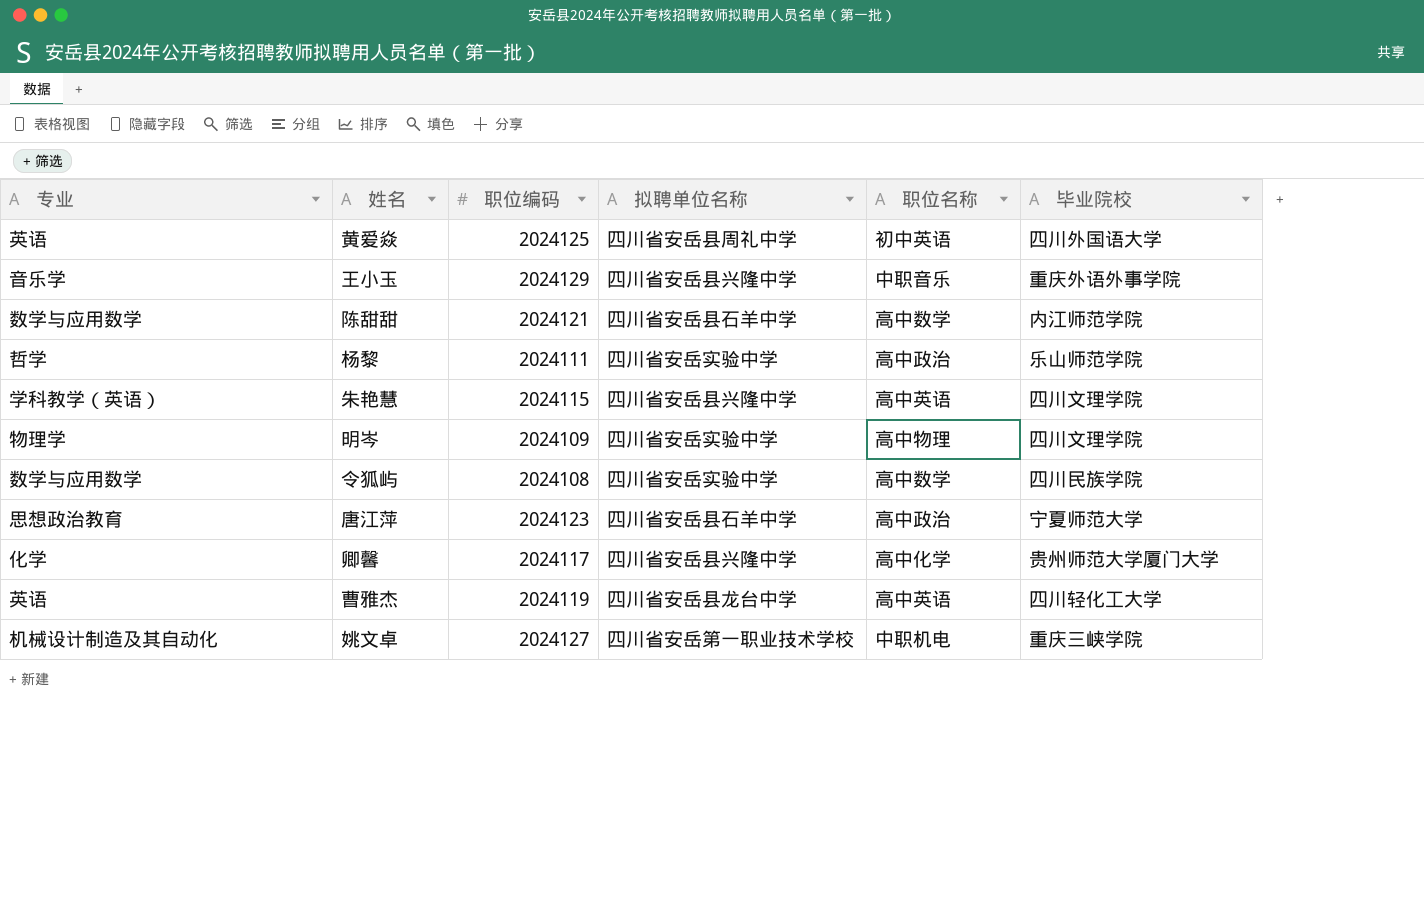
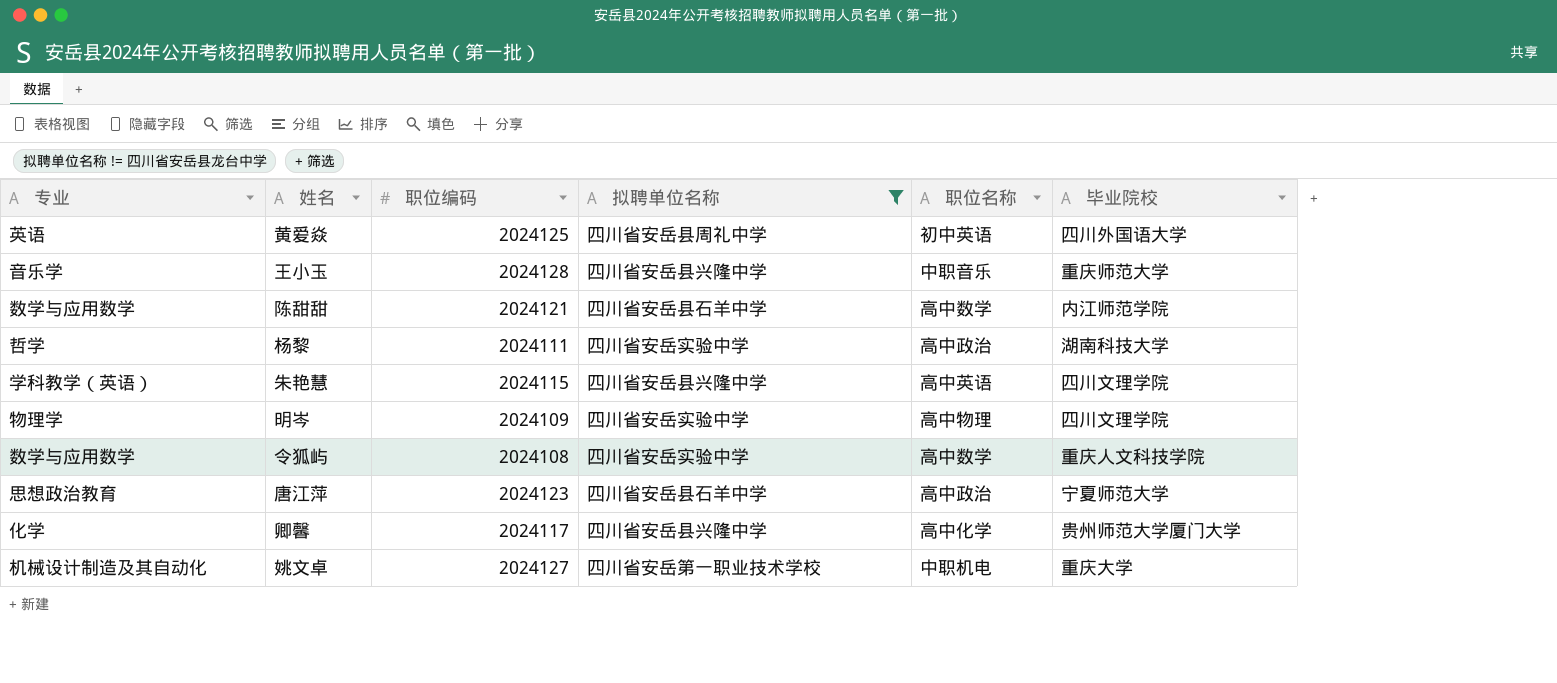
filter: none -> 拟聘单位名称 != 四川省安岳县龙台中学
王小玉 | 职位编码: 2024129 -> 2024128
王小玉 | 毕业院校: 重庆外语外事学院 -> 重庆师范大学
杨黎 | 毕业院校: 乐山师范学院 -> 湖南科技大学
令狐屿 | 毕业院校: 四川民族学院 -> 重庆人文科技学院
姚文卓 | 毕业院校: 重庆三峡学院 -> 重庆大学

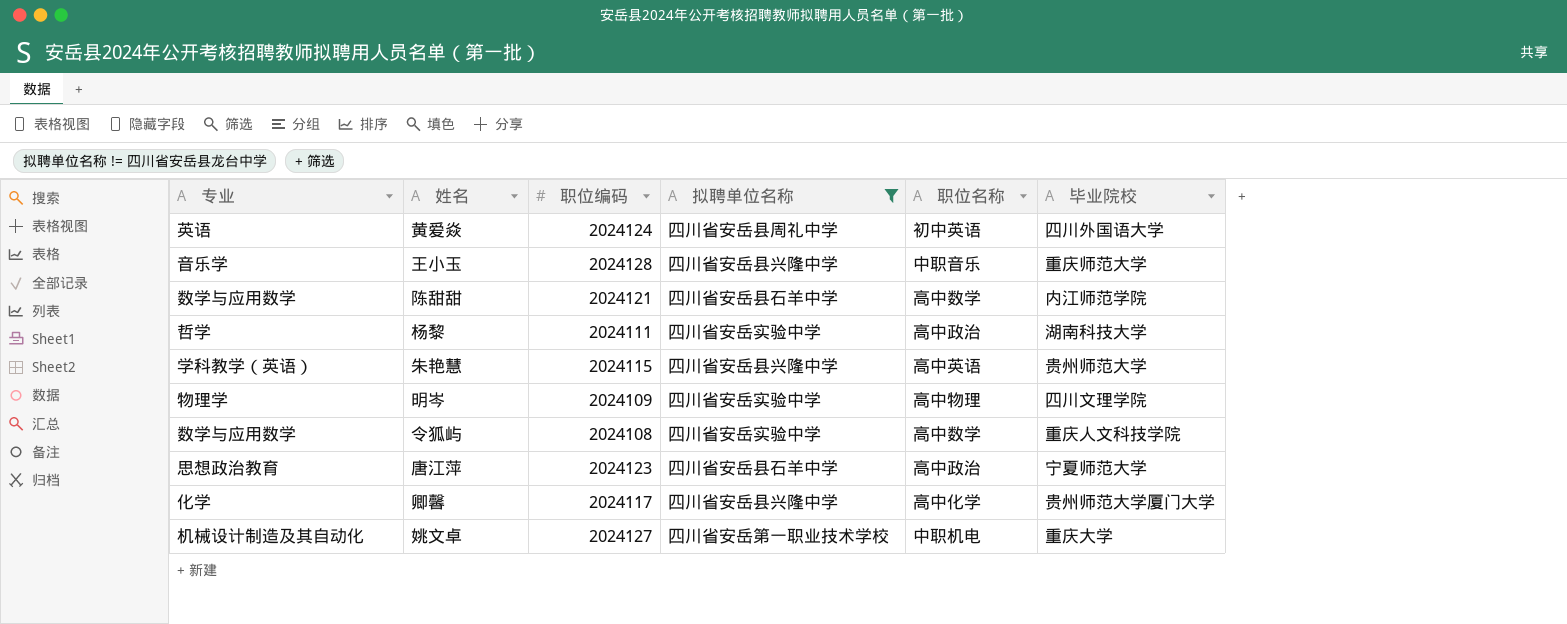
黄爱焱 | 职位编码: 2024125 -> 2024124
朱艳慧 | 毕业院校: 四川文理学院 -> 贵州师范大学

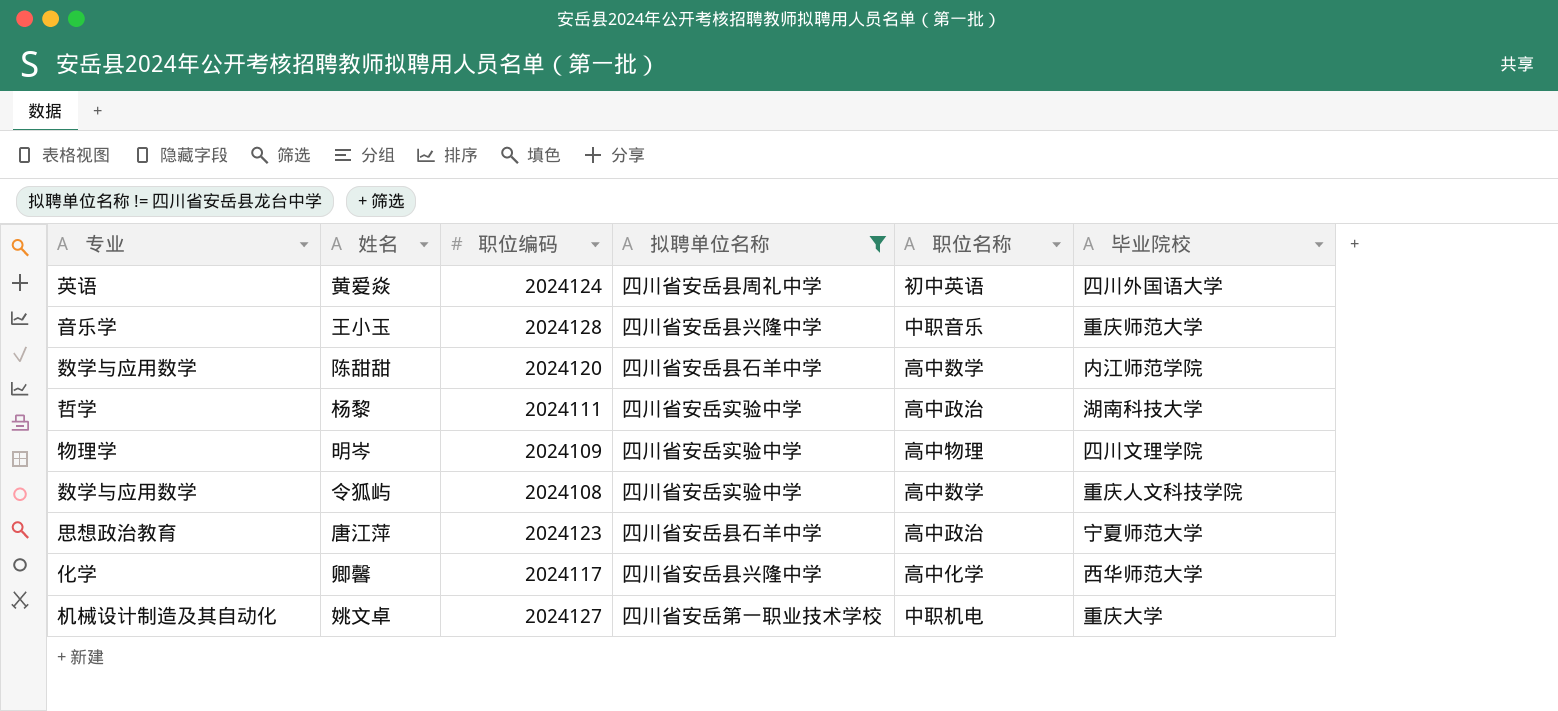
row 朱艳慧: 学科教学（英语） | 2024115 | 四川省安岳县兴隆中学 | 高中英语 | 贵州师范大学 -> none
陈甜甜 | 职位编码: 2024121 -> 2024120
卿馨 | 毕业院校: 贵州师范大学厦门大学 -> 西华师范大学

